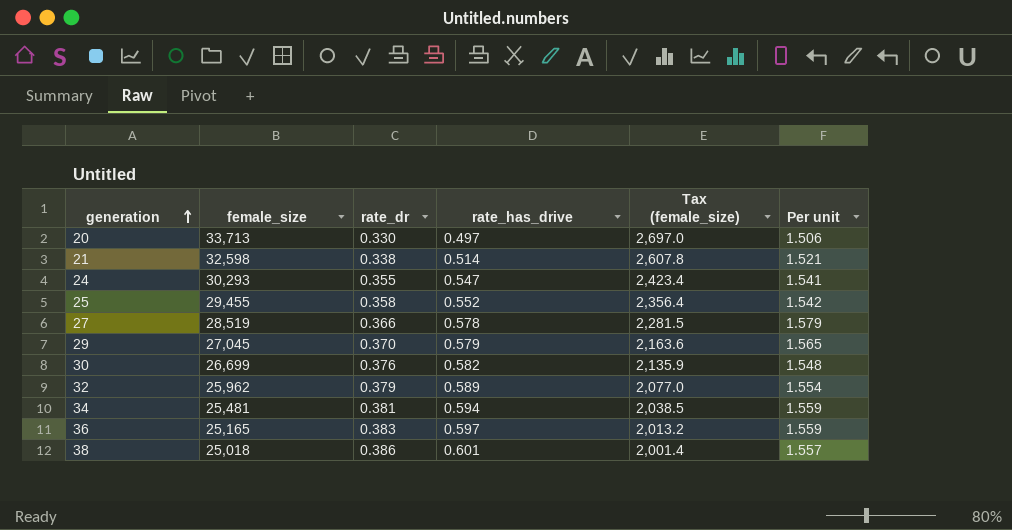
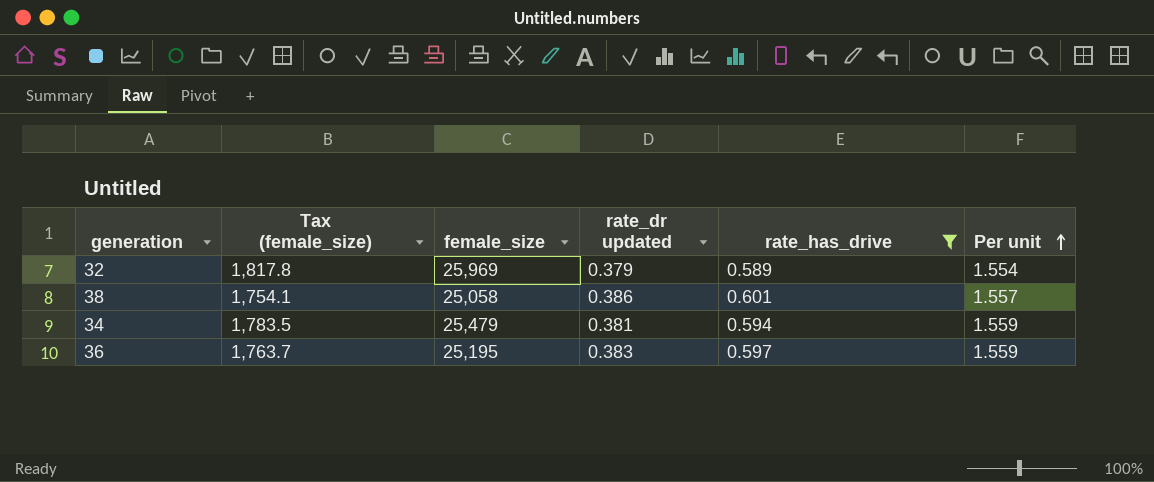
filter: none -> rate_has_drive >= 0.589
row order: generation ascending -> Per unit ascending
column Tax (female_size) | formula: [female_size] * 0.08 -> [female_size] * 0.07
column Tax (female_size) | position: 5 -> 2
column name: rate_dr -> rate_dr updated
32 | female_size: 25,962 -> 25,969
38 | female_size: 25,018 -> 25,058
34 | female_size: 25,481 -> 25,479
36 | female_size: 25,165 -> 25,195

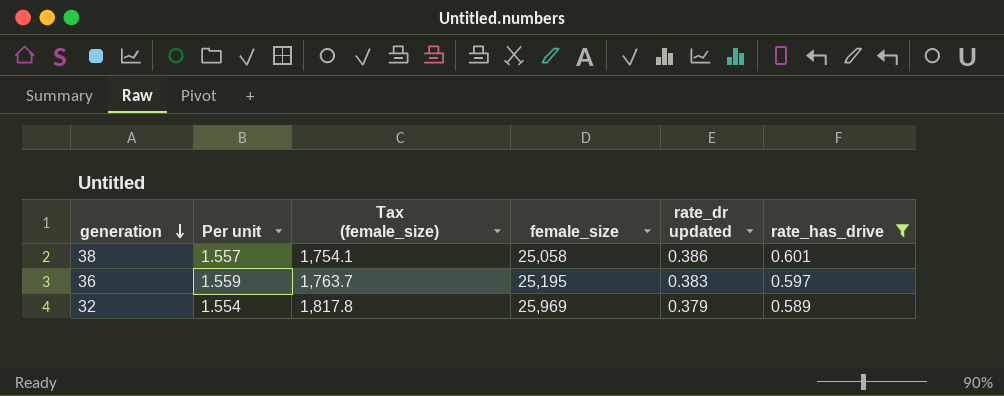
row order: Per unit ascending -> generation descending
column Per unit | position: 6 -> 2
row 34: 1,783.5 | 25,479 | 0.381 | 0.594 | 1.559 -> none

